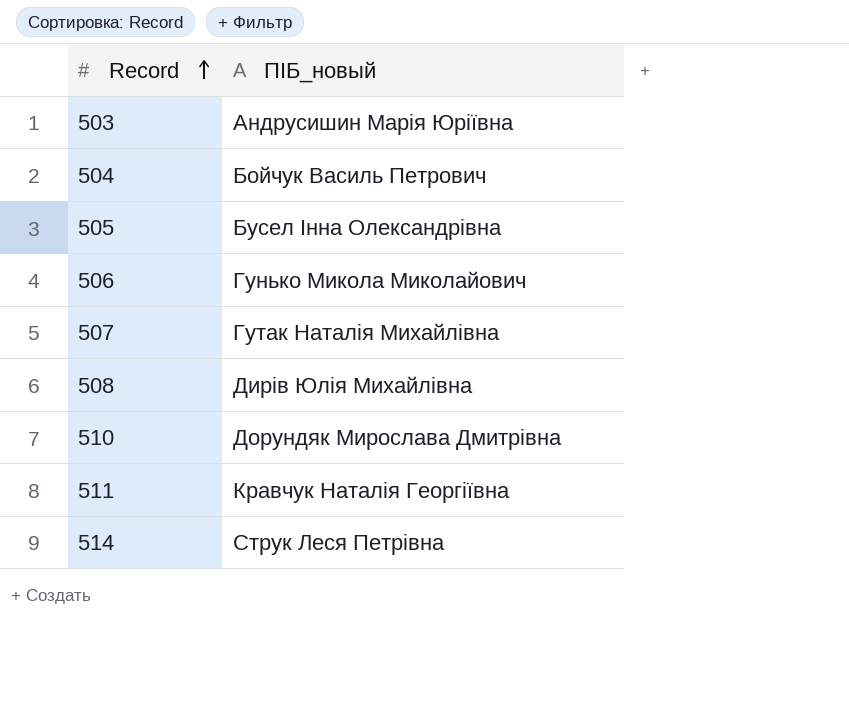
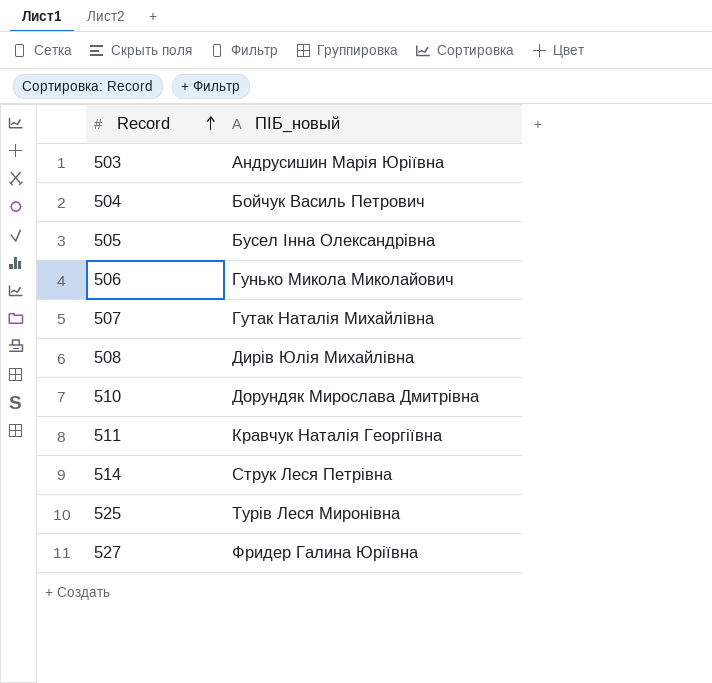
row 525: none -> Турів Леся Миронівна
row 527: none -> Фридер Галина Юріївна

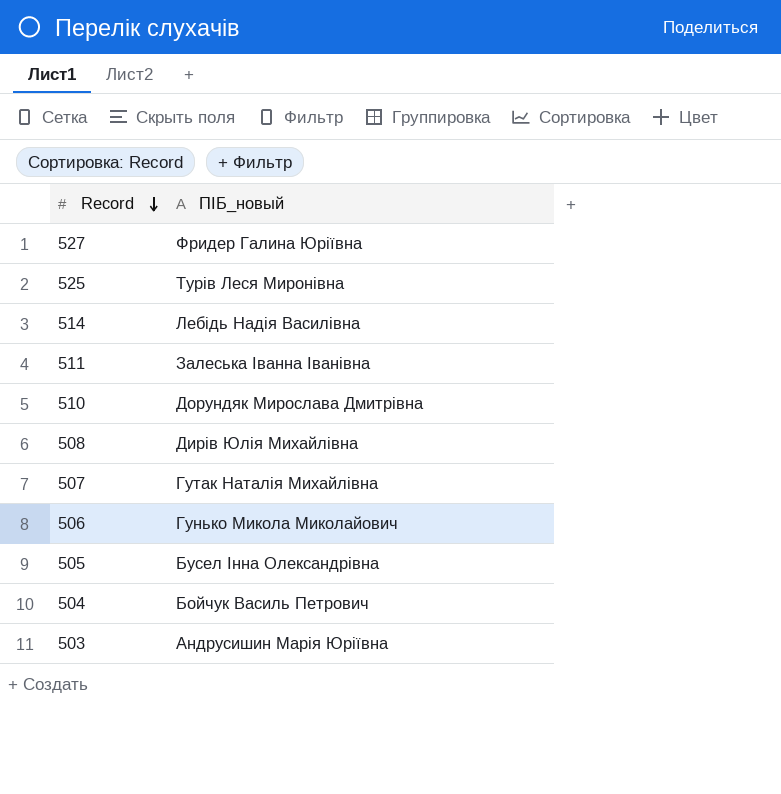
row order: Record ascending -> Record descending
514 | ПІБ_новый: Струк Леся Петрівна -> Лебідь Надія Василівна
511 | ПІБ_новый: Кравчук Наталія Георгіївна -> Залеська Іванна Іванівна

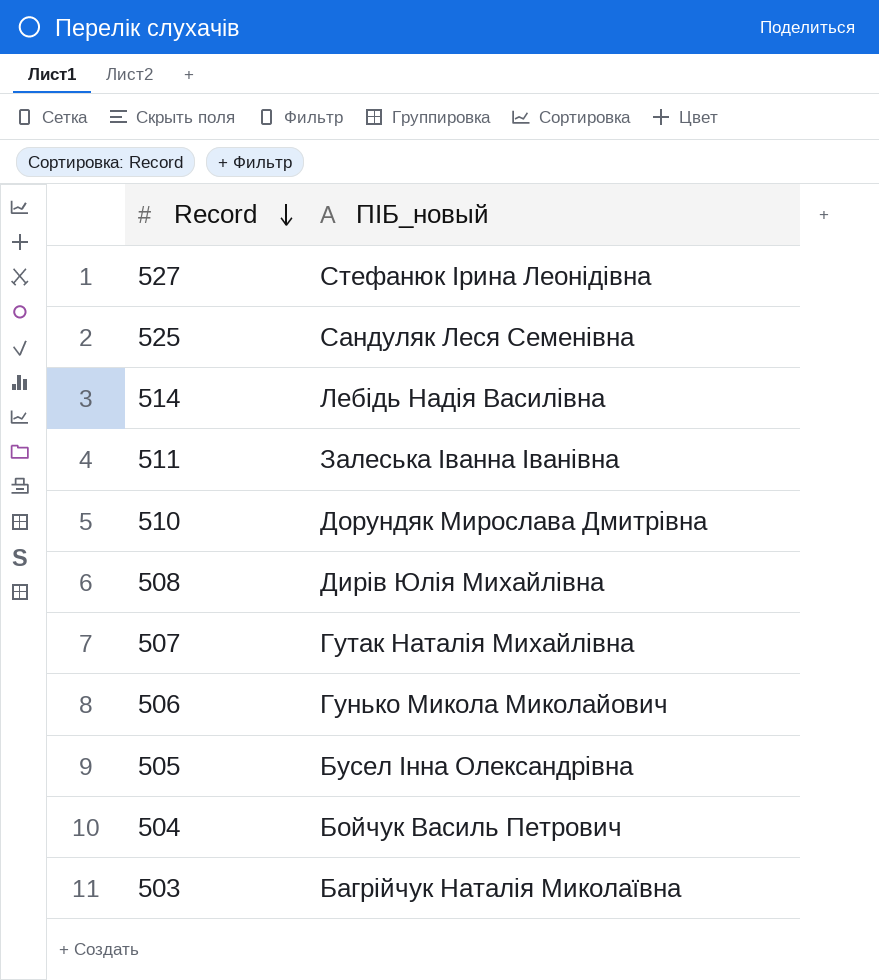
527 | ПІБ_новый: Фридер Галина Юріївна -> Стефанюк Ірина Леонідівна
525 | ПІБ_новый: Турів Леся Миронівна -> Сандуляк Леся Семенівна
503 | ПІБ_новый: Андрусишин Марія Юріївна -> Багрійчук Наталія Миколаївна

